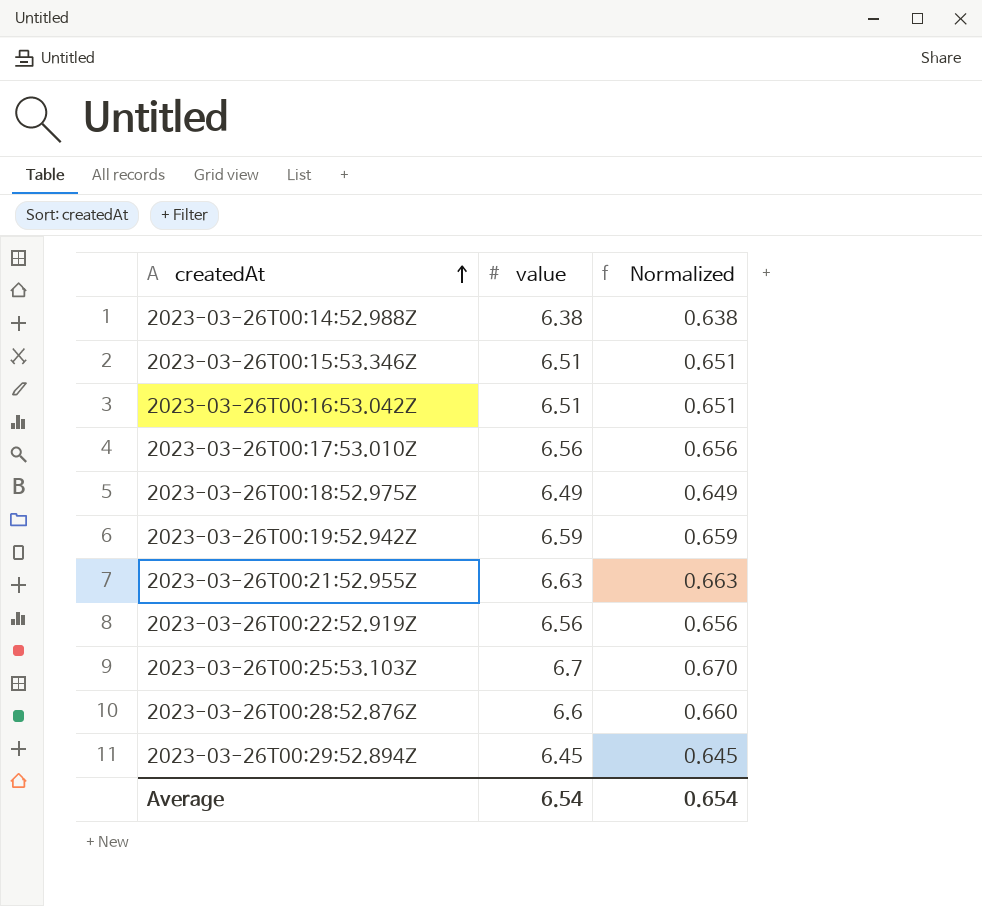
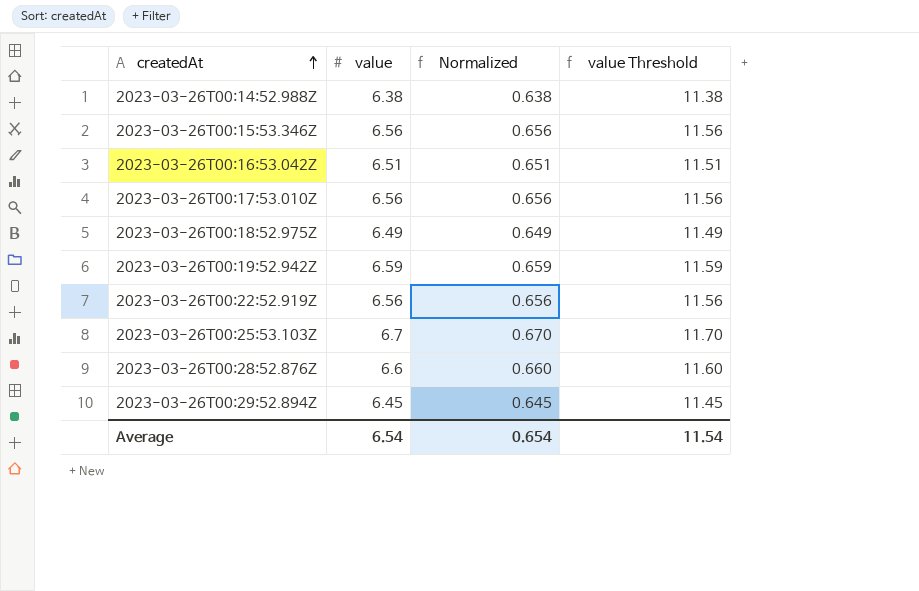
column value Threshold | formula: none -> [value] + 5
row 2023-03-26T00:21:52.955Z: 6.63 | 0.663 -> none
2023-03-26T00:15:53.346Z | value: 6.51 -> 6.56
2023-03-26T00:15:53.346Z | Normalized: 0.651 -> 0.656

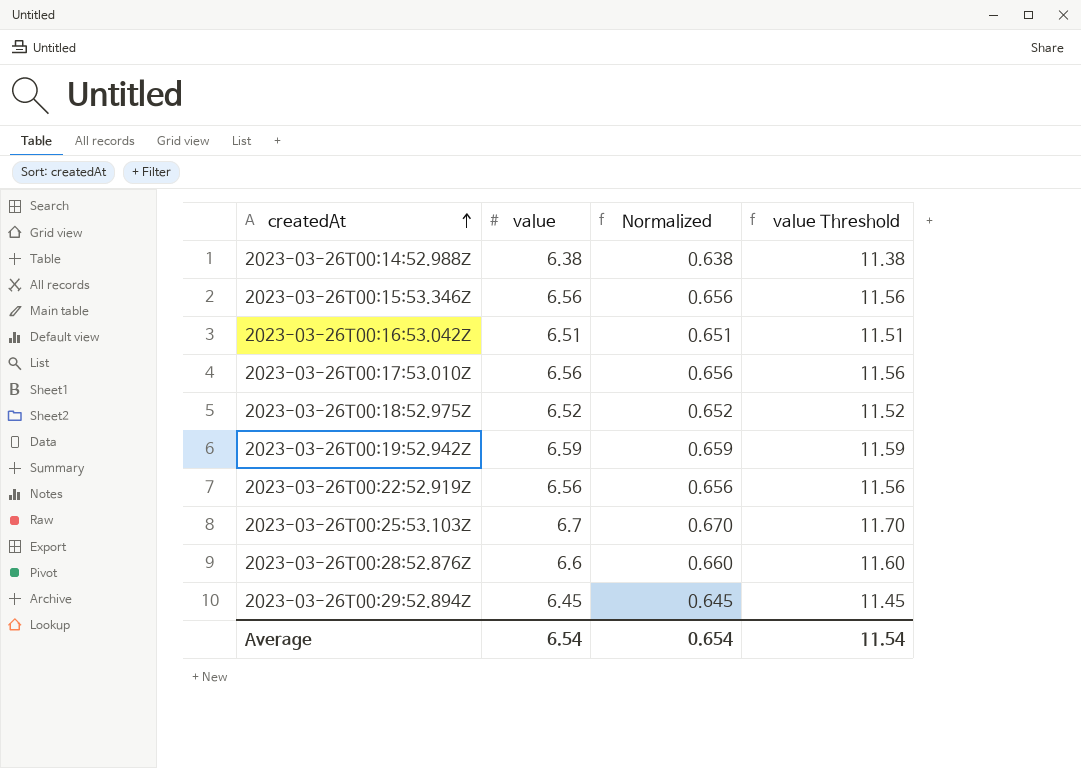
2023-03-26T00:18:52.975Z | value: 6.49 -> 6.52
2023-03-26T00:18:52.975Z | Normalized: 0.649 -> 0.652
2023-03-26T00:18:52.975Z | value Threshold: 11.49 -> 11.52

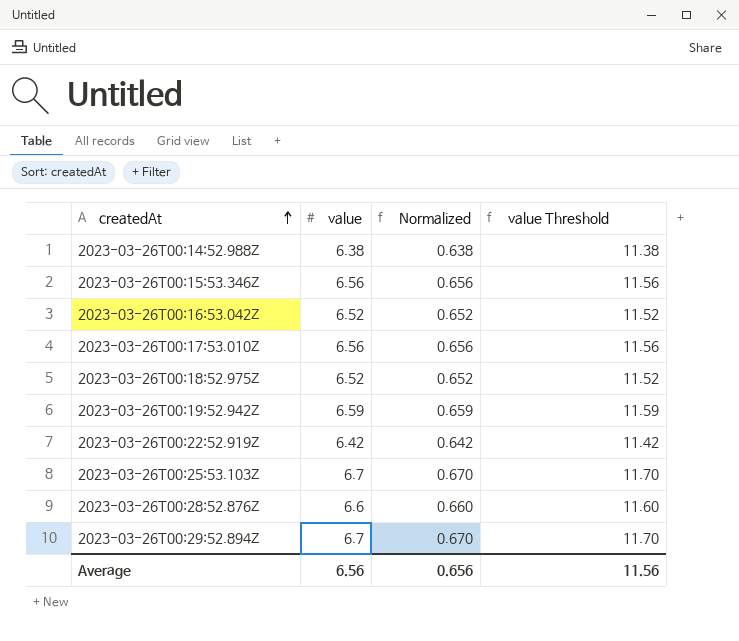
2023-03-26T00:16:53.042Z | value: 6.51 -> 6.52
2023-03-26T00:16:53.042Z | Normalized: 0.651 -> 0.652
2023-03-26T00:16:53.042Z | value Threshold: 11.51 -> 11.52
2023-03-26T00:22:52.919Z | value: 6.56 -> 6.42
2023-03-26T00:22:52.919Z | Normalized: 0.656 -> 0.642
2023-03-26T00:22:52.919Z | value Threshold: 11.56 -> 11.42
2023-03-26T00:29:52.894Z | value: 6.45 -> 6.7
2023-03-26T00:29:52.894Z | Normalized: 0.645 -> 0.670
2023-03-26T00:29:52.894Z | value Threshold: 11.45 -> 11.70
Average | value: 6.54 -> 6.56
Average | Normalized: 0.654 -> 0.656
Average | value Threshold: 11.54 -> 11.56

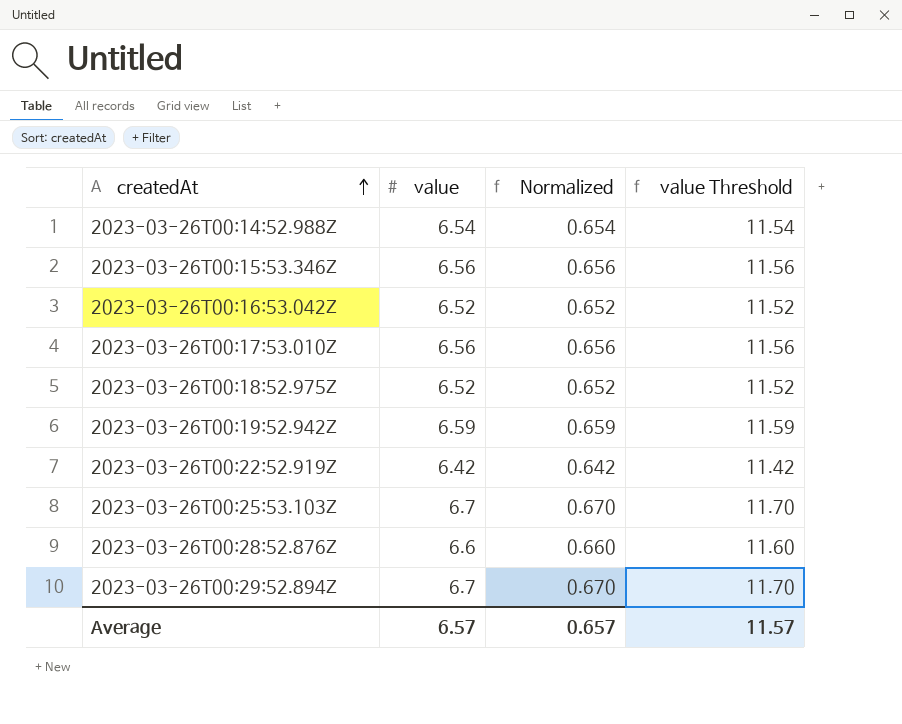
2023-03-26T00:14:52.988Z | value: 6.38 -> 6.54
2023-03-26T00:14:52.988Z | Normalized: 0.638 -> 0.654
2023-03-26T00:14:52.988Z | value Threshold: 11.38 -> 11.54
Average | value: 6.56 -> 6.57
Average | Normalized: 0.656 -> 0.657
Average | value Threshold: 11.56 -> 11.57

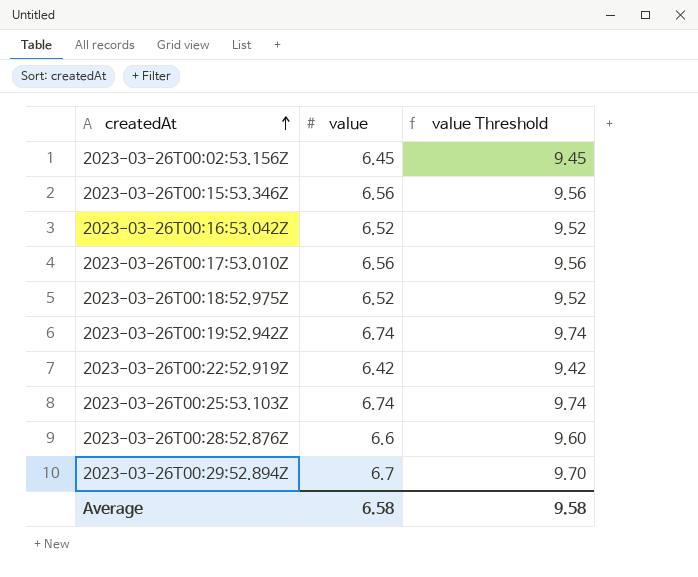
column Normalized | formula: [value] * 0.1 -> none
column value Threshold | formula: [value] + 5 -> [value] + 3
row 2023-03-26T00:14:52.988Z: 6.54 | 0.654 | 11.54 -> none
row 2023-03-26T00:02:53.156Z: none -> 6.45 | 9.45
2023-03-26T00:19:52.942Z | value: 6.59 -> 6.74
2023-03-26T00:25:53.103Z | value: 6.7 -> 6.74
Average | value: 6.57 -> 6.58
Average | value Threshold: 11.57 -> 9.58

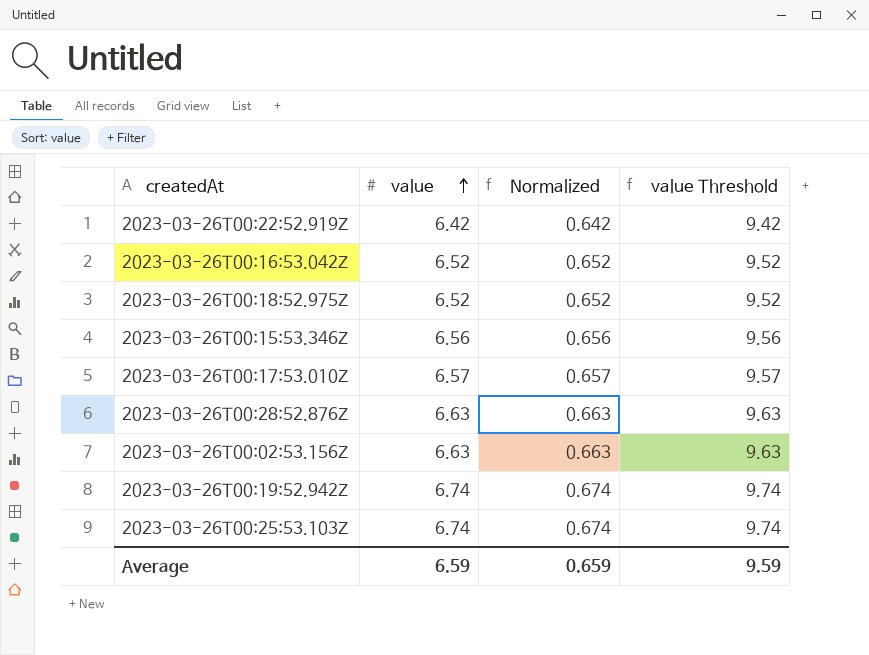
row order: createdAt ascending -> value ascending
column Normalized | formula: none -> [value] * 0.1
row 2023-03-26T00:29:52.894Z: 6.7 | 9.70 -> none
2023-03-26T00:17:53.010Z | value: 6.56 -> 6.57
2023-03-26T00:17:53.010Z | value Threshold: 9.56 -> 9.57
2023-03-26T00:28:52.876Z | value: 6.6 -> 6.63
2023-03-26T00:28:52.876Z | value Threshold: 9.60 -> 9.63
2023-03-26T00:02:53.156Z | value: 6.45 -> 6.63
2023-03-26T00:02:53.156Z | value Threshold: 9.45 -> 9.63
Average | value: 6.58 -> 6.59
Average | value Threshold: 9.58 -> 9.59

